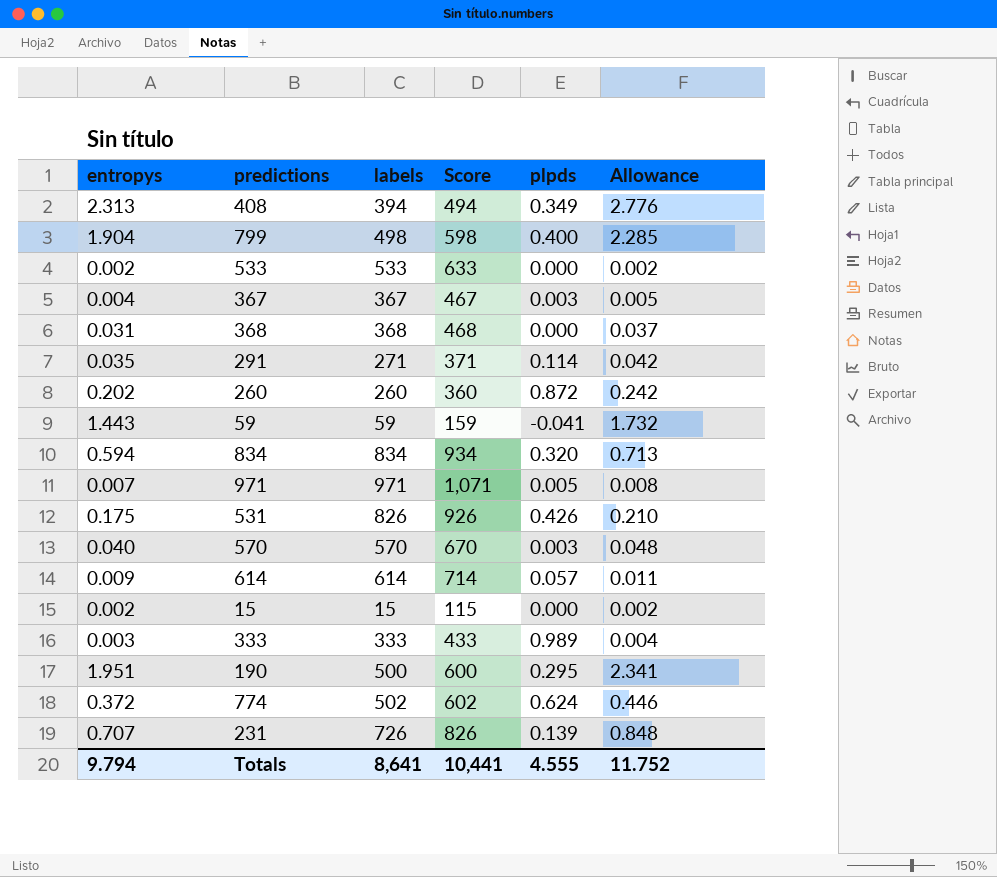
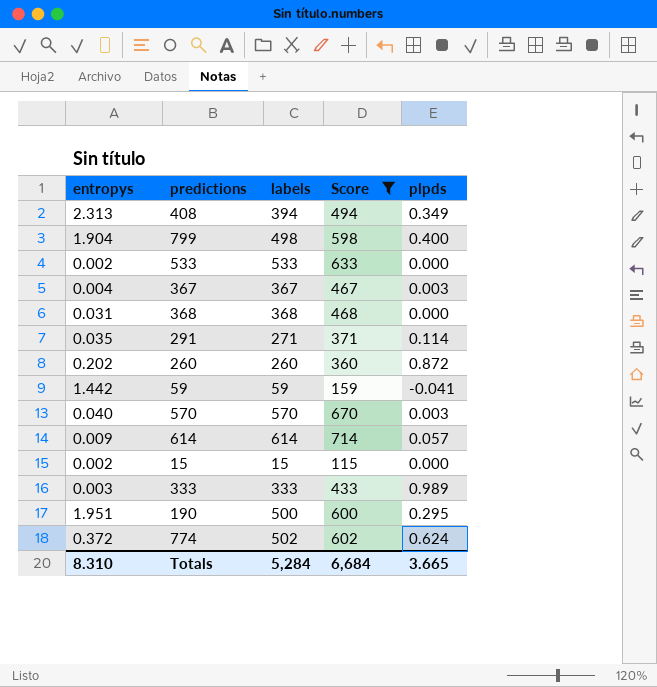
filter: none -> Score <= 714
column Allowance | formula: [entropys] * 1.2 -> none
59 | entropys: 1.443 -> 1.442
Totals | entropys: 9.794 -> 8.310
Totals | labels: 8,641 -> 5,284
Totals | Score: 10,441 -> 6,684
Totals | plpds: 4.555 -> 3.665

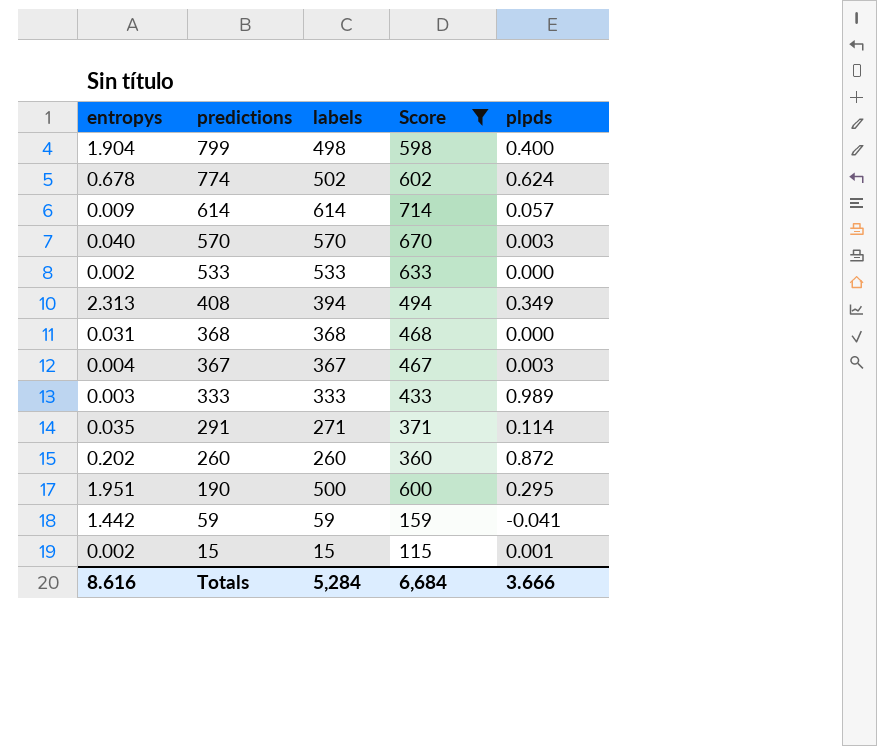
row order: none -> predictions descending
774 | entropys: 0.372 -> 0.678
15 | plpds: 0.000 -> 0.001
Totals | entropys: 8.310 -> 8.616
Totals | plpds: 3.665 -> 3.666

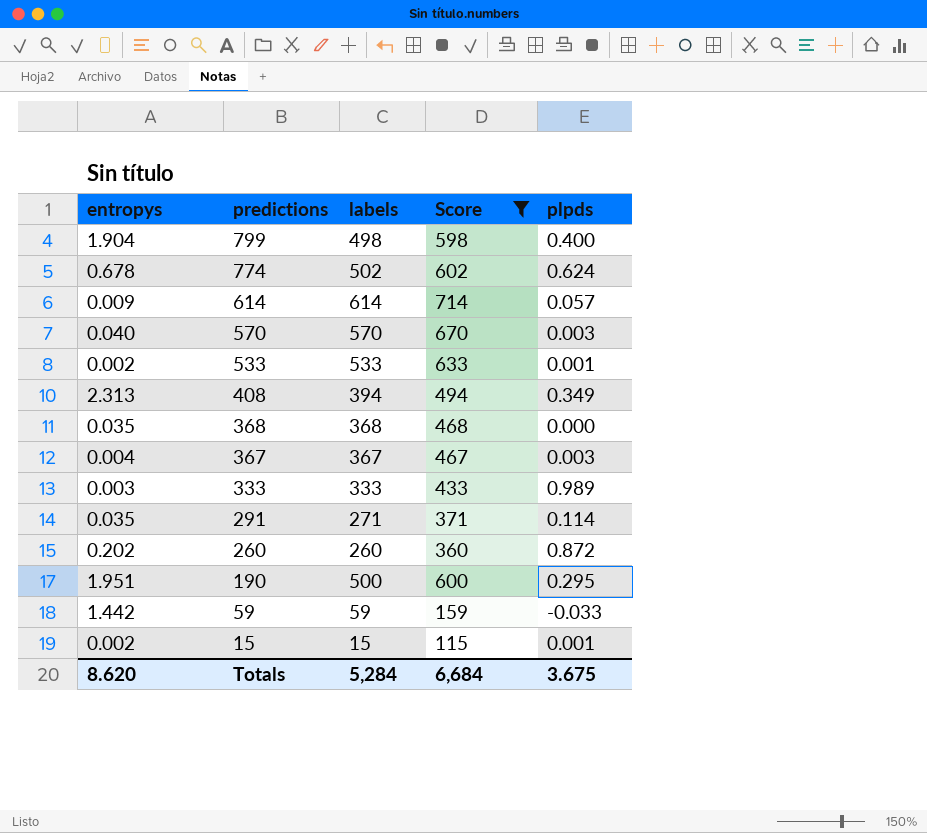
533 | plpds: 0.000 -> 0.001
368 | entropys: 0.031 -> 0.035
59 | plpds: -0.041 -> -0.033
Totals | entropys: 8.616 -> 8.620
Totals | plpds: 3.666 -> 3.675

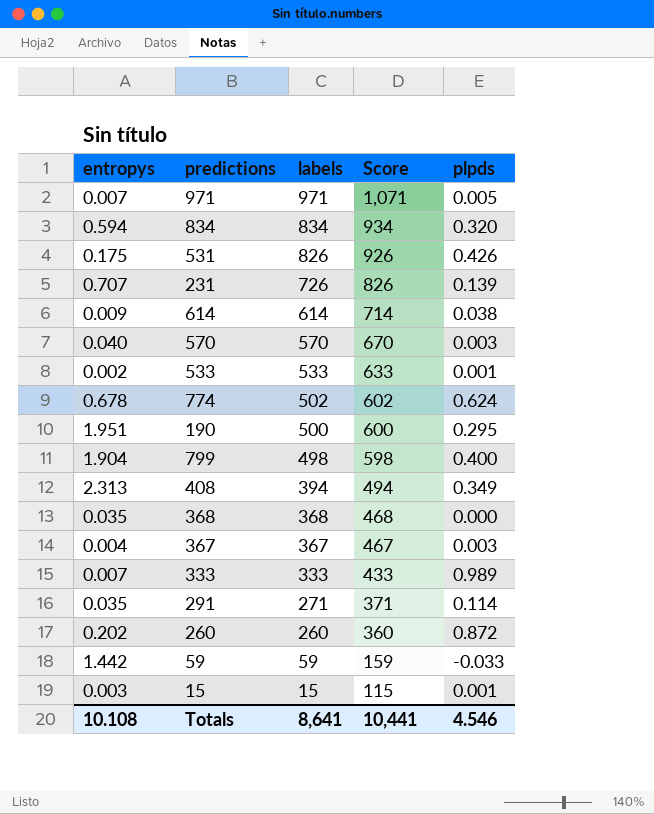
filter: Score <= 714 -> none
row order: predictions descending -> labels descending
614 | plpds: 0.057 -> 0.038
333 | entropys: 0.003 -> 0.007
15 | entropys: 0.002 -> 0.003
Totals | entropys: 8.620 -> 10.108
Totals | labels: 5,284 -> 8,641
Totals | Score: 6,684 -> 10,441
Totals | plpds: 3.675 -> 4.546

